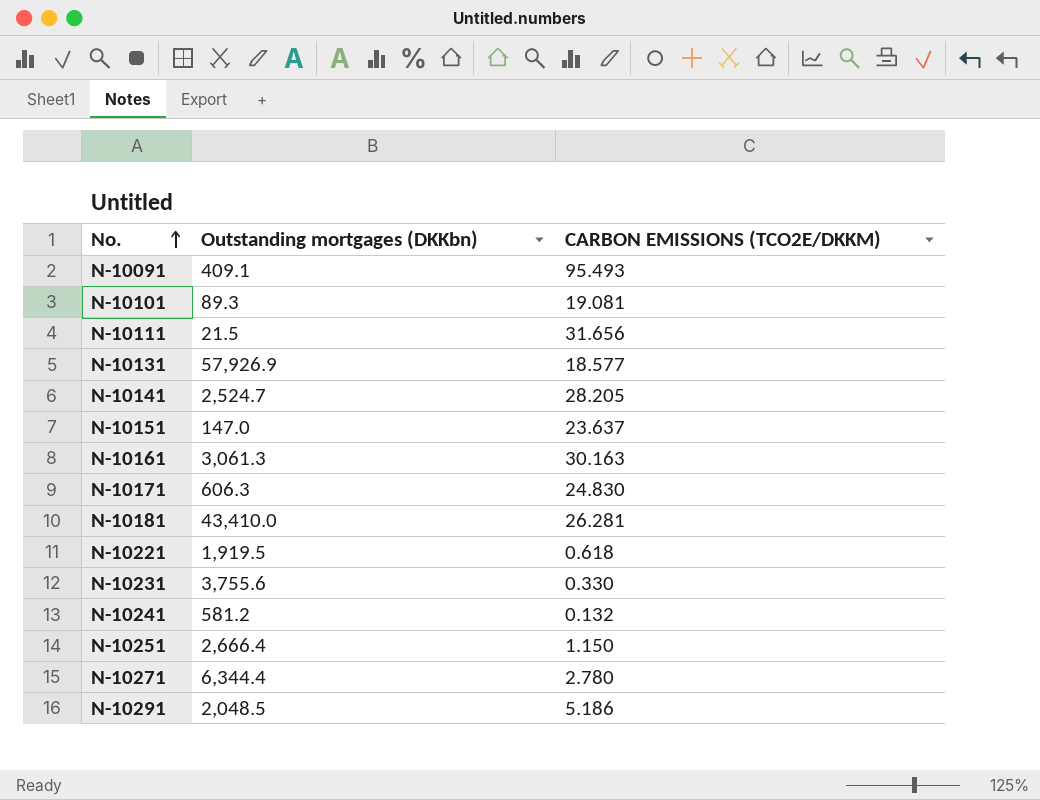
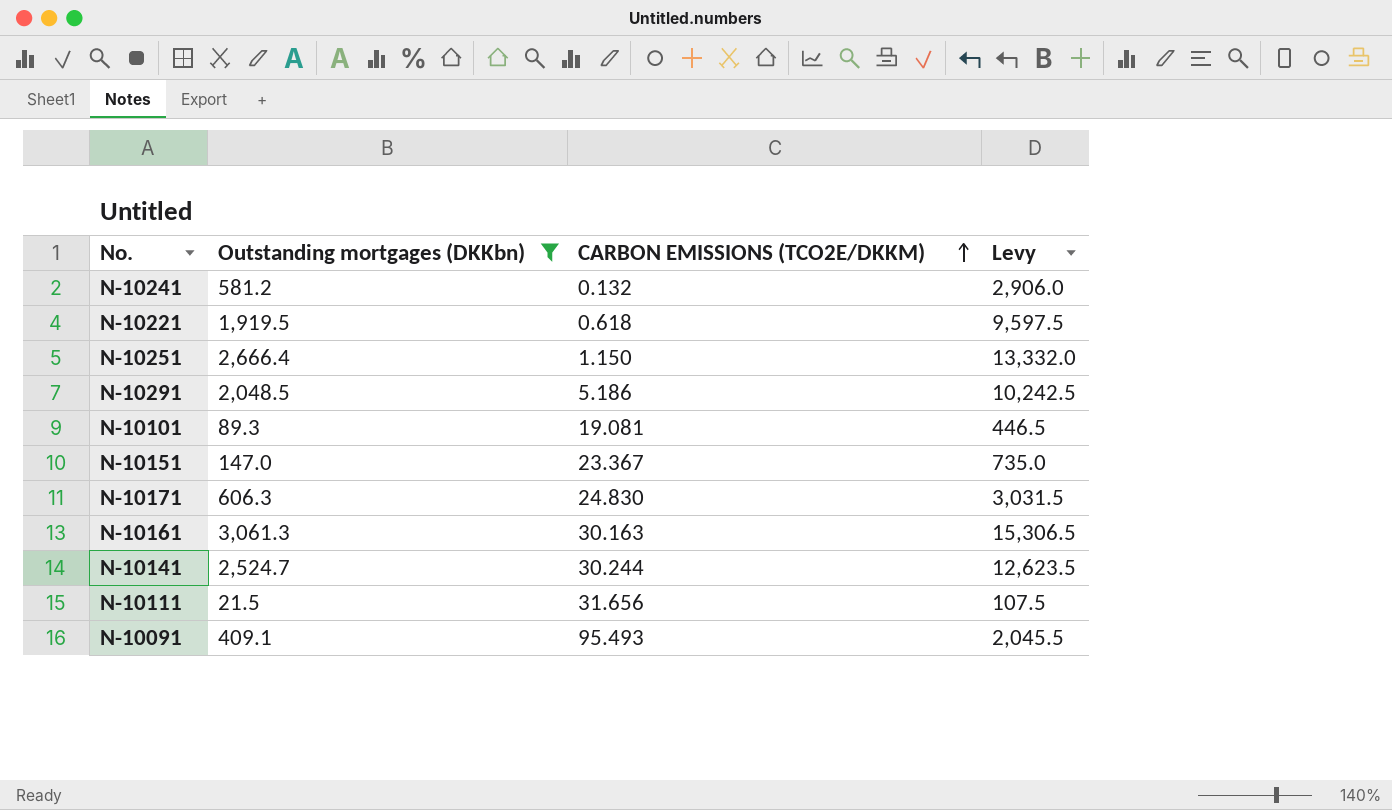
filter: none -> Outstanding mortgages (DKKbn) <= 3,061.3
row order: No. ascending -> CARBON EMISSIONS (TCO2E/DKKM) ascending
column Levy | formula: none -> [Outstanding mortgages (DKKbn)] * 5
N-10151 | CARBON EMISSIONS (TCO2E/DKKM): 23.637 -> 23.367
N-10141 | CARBON EMISSIONS (TCO2E/DKKM): 28.205 -> 30.244

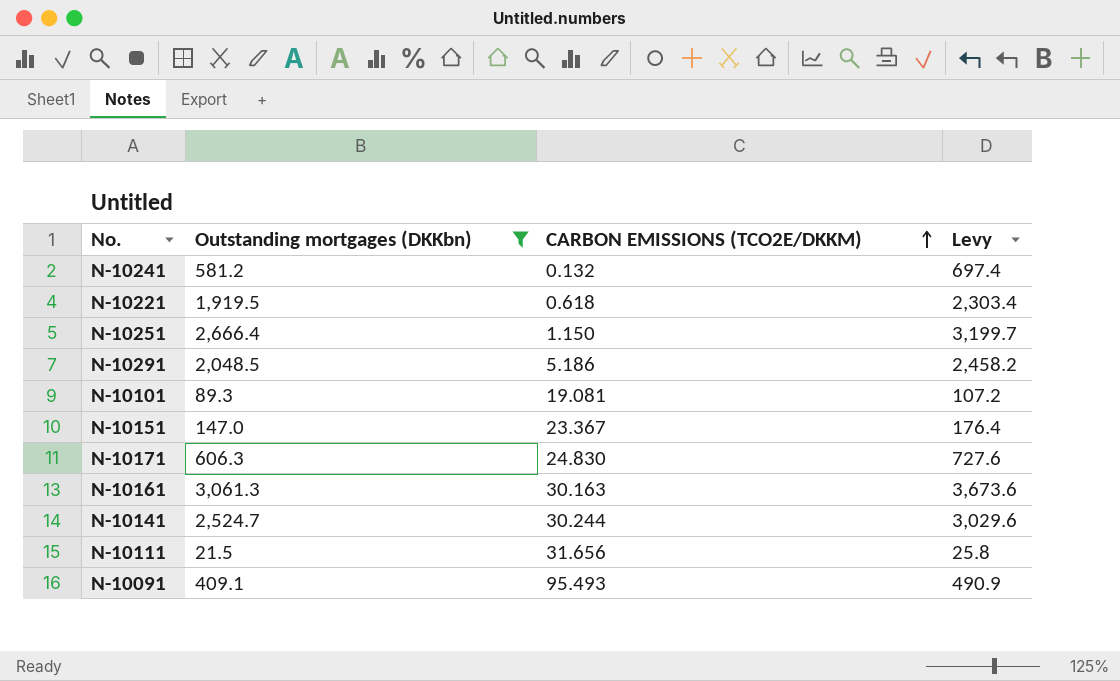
column Levy | formula: [Outstanding mortgages (DKKbn)] * 5 -> [Outstanding mortgages (DKKbn)] * 1.2

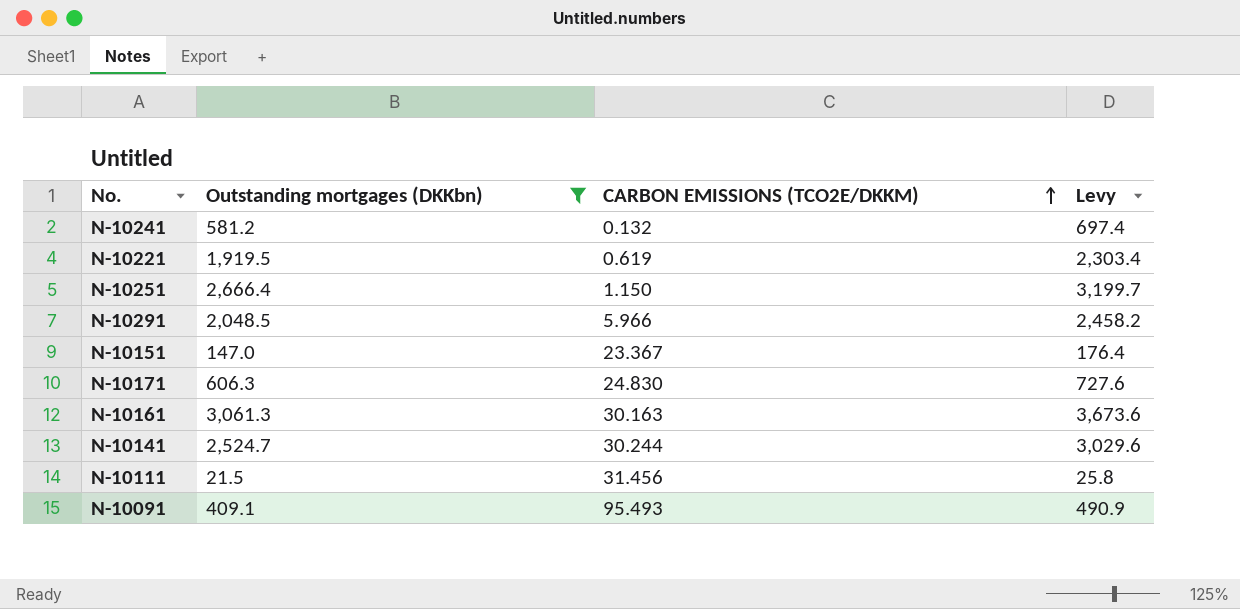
row N-10101: 89.3 | 19.081 | 107.2 -> none
N-10221 | CARBON EMISSIONS (TCO2E/DKKM): 0.618 -> 0.619
N-10291 | CARBON EMISSIONS (TCO2E/DKKM): 5.186 -> 5.966
N-10111 | CARBON EMISSIONS (TCO2E/DKKM): 31.656 -> 31.456

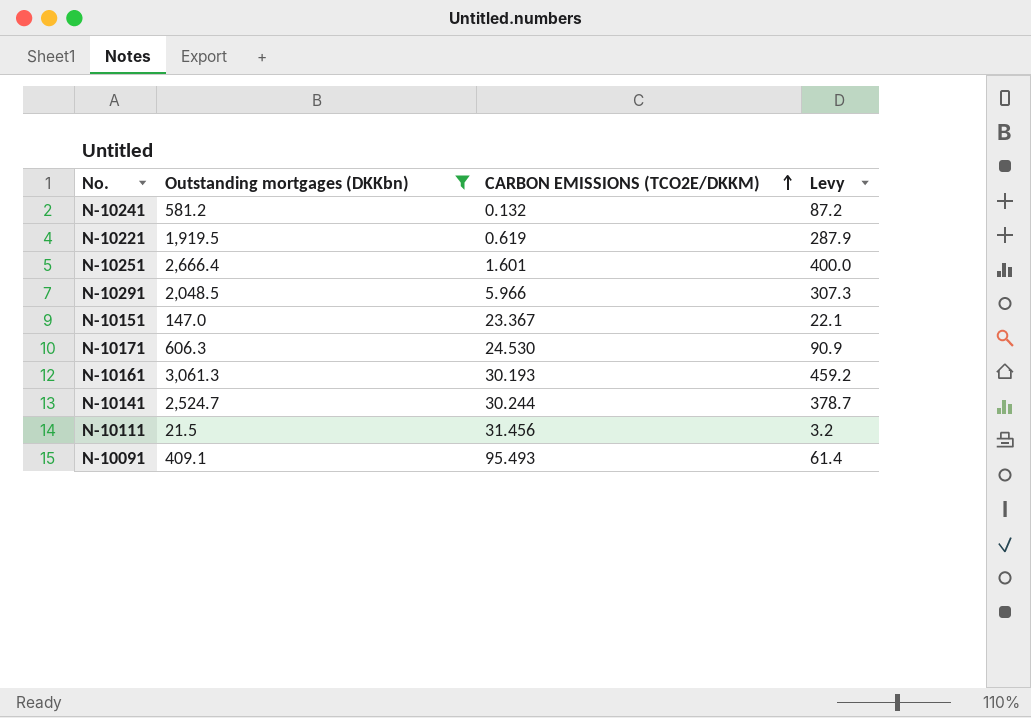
column Levy | formula: [Outstanding mortgages (DKKbn)] * 1.2 -> [Outstanding mortgages (DKKbn)] * 0.15
N-10251 | CARBON EMISSIONS (TCO2E/DKKM): 1.150 -> 1.601
N-10171 | CARBON EMISSIONS (TCO2E/DKKM): 24.830 -> 24.530
N-10161 | CARBON EMISSIONS (TCO2E/DKKM): 30.163 -> 30.193

